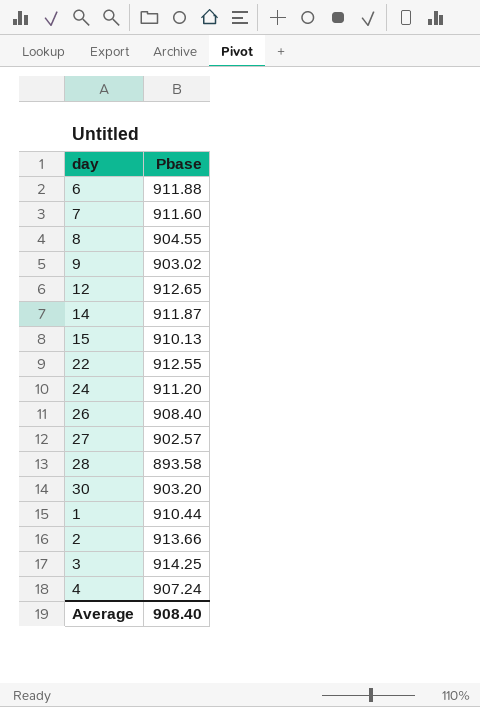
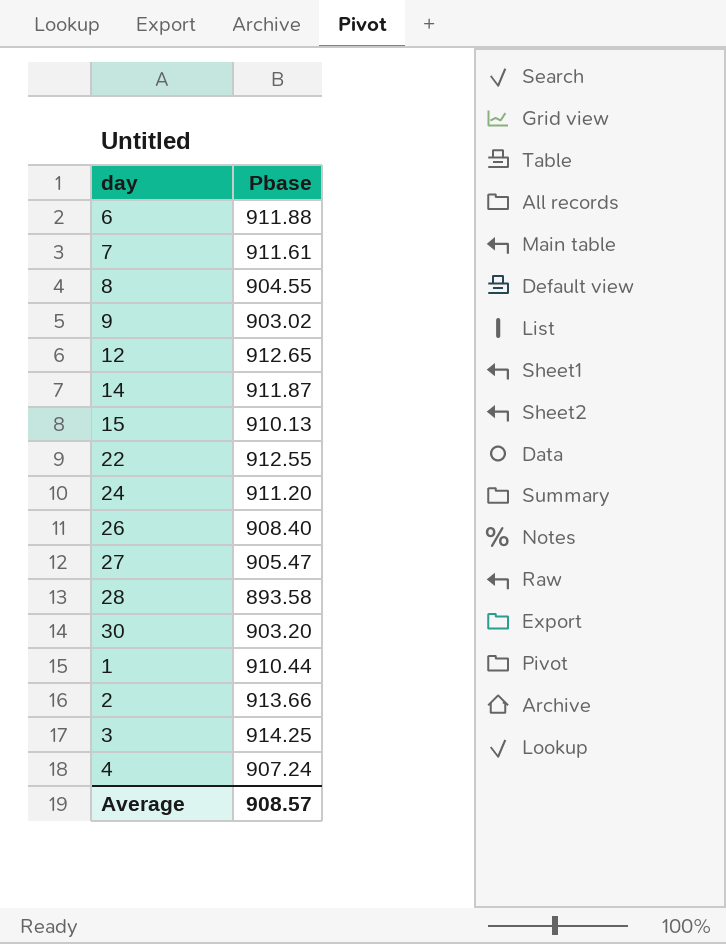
7 | Pbase: 911.60 -> 911.61
27 | Pbase: 902.57 -> 905.47
Average | Pbase: 908.40 -> 908.57

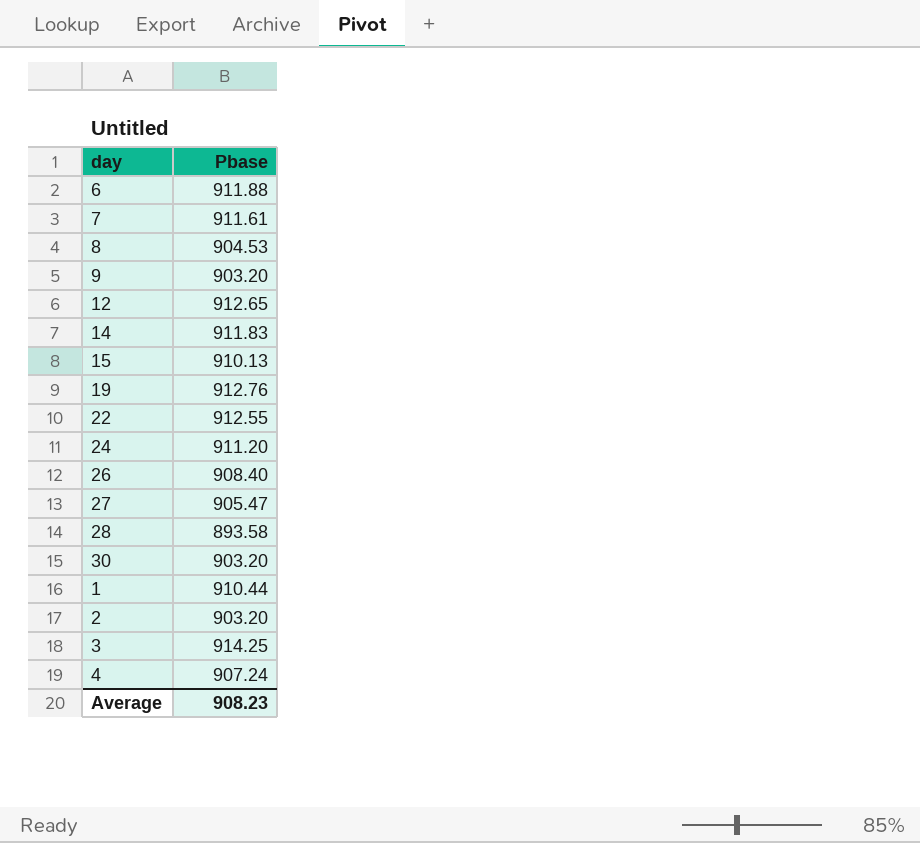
8 | Pbase: 904.55 -> 904.53
9 | Pbase: 903.02 -> 903.20
14 | Pbase: 911.87 -> 911.83
row 19: none -> 912.76
2 | Pbase: 913.66 -> 903.20
Average | Pbase: 908.57 -> 908.23

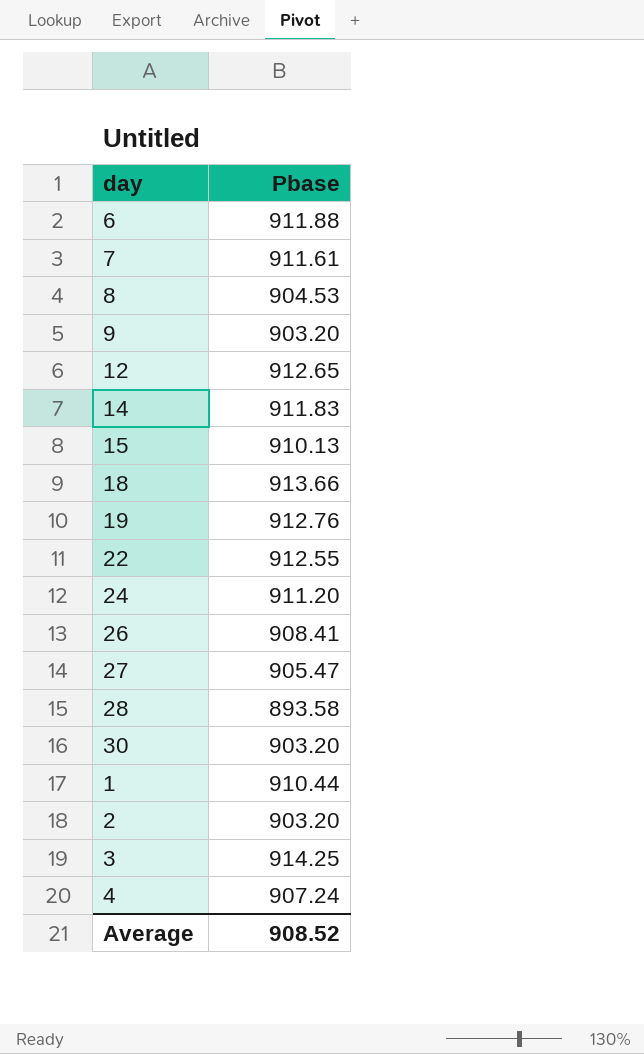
row 18: none -> 913.66
26 | Pbase: 908.40 -> 908.41
Average | Pbase: 908.23 -> 908.52

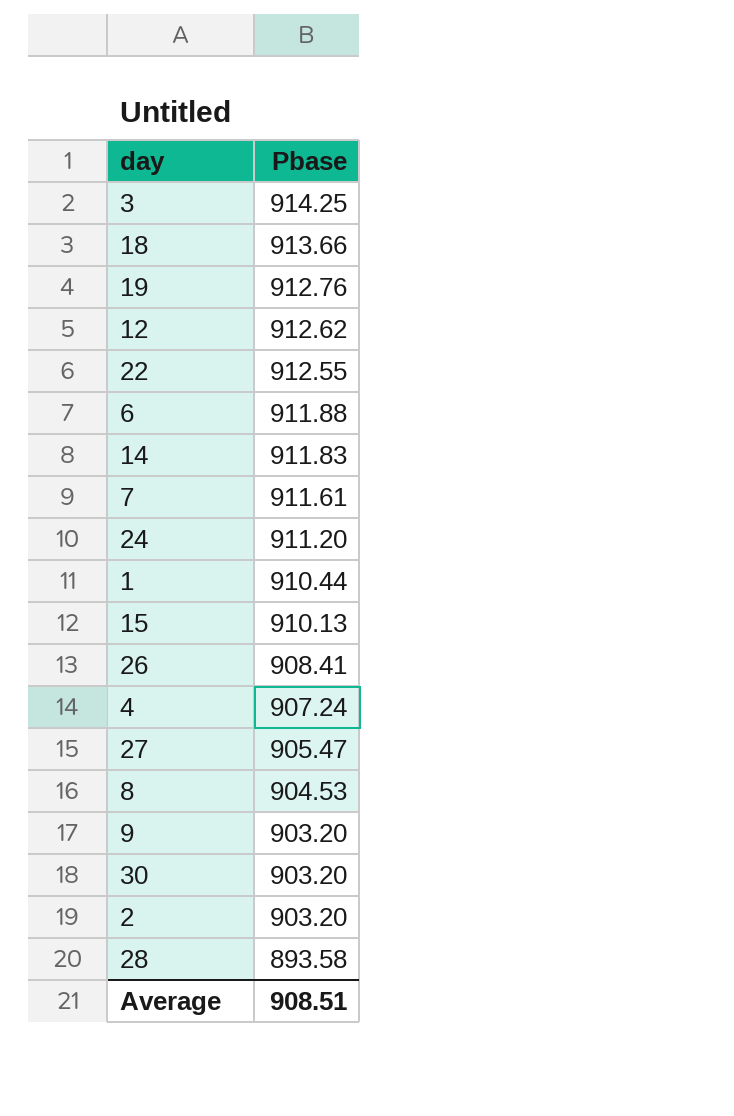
row order: none -> Pbase descending
12 | Pbase: 912.65 -> 912.62
Average | Pbase: 908.52 -> 908.51

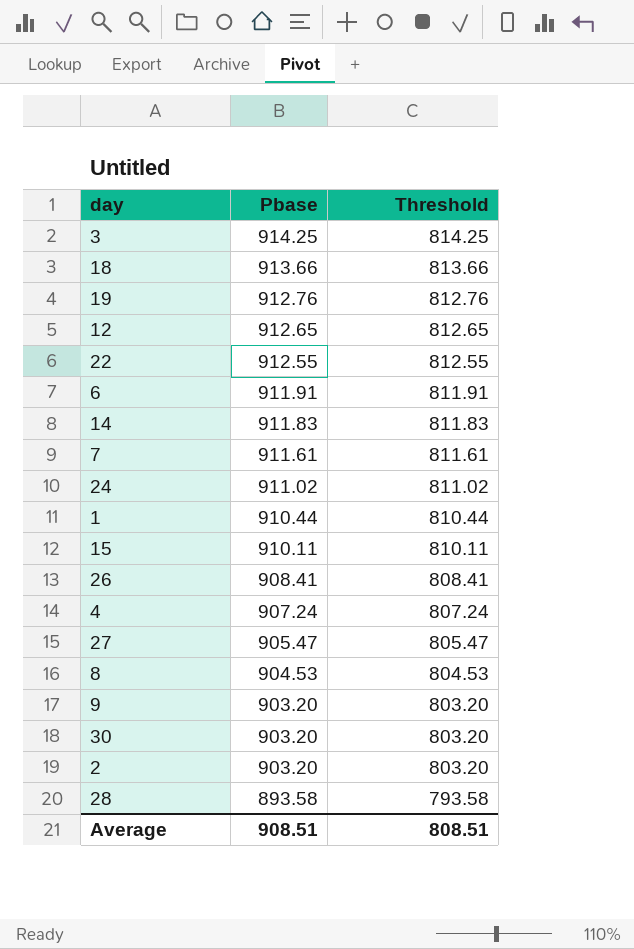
column Threshold | formula: none -> [Pbase] - 100
12 | Pbase: 912.62 -> 912.65
6 | Pbase: 911.88 -> 911.91
24 | Pbase: 911.20 -> 911.02
15 | Pbase: 910.13 -> 910.11

